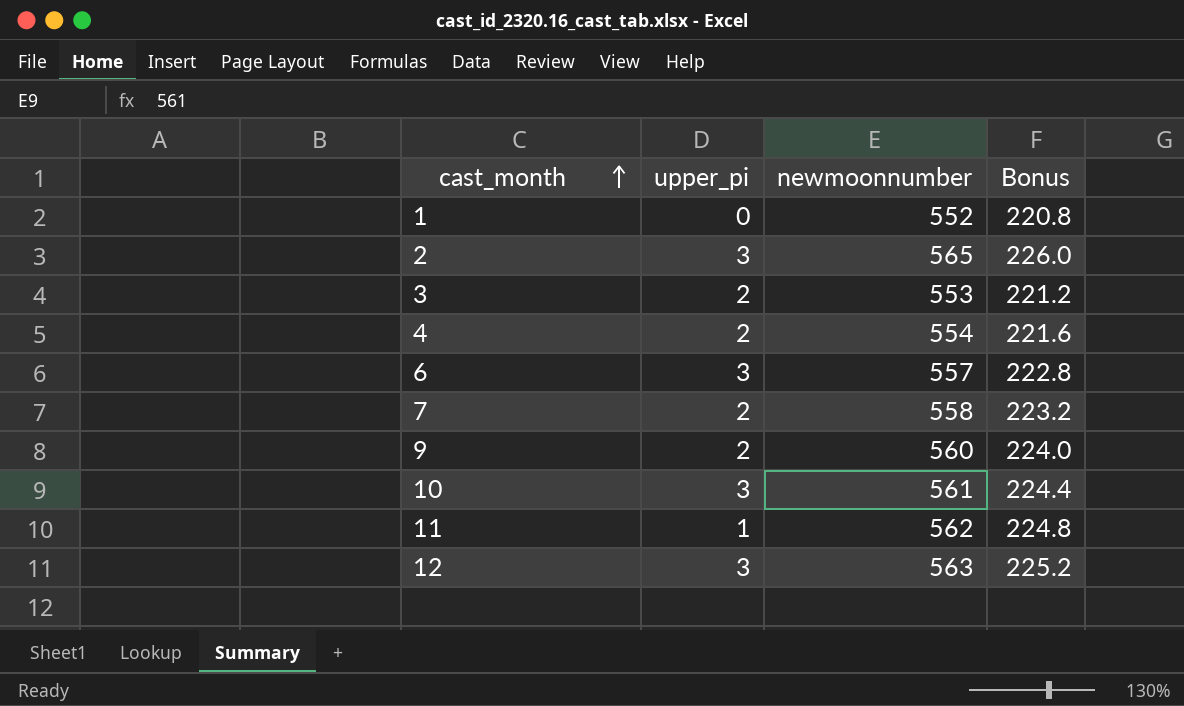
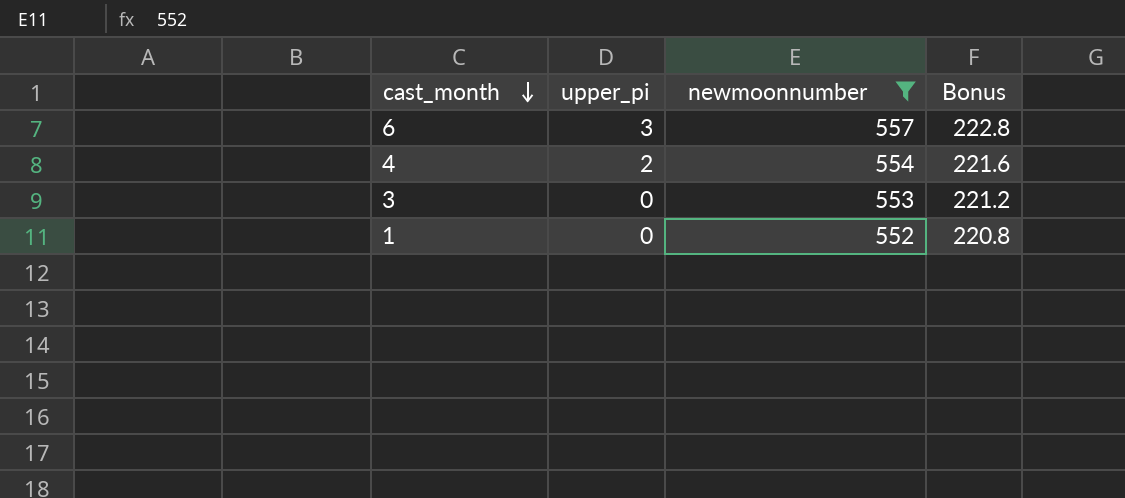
filter: none -> newmoonnumber <= 557
row order: cast_month ascending -> cast_month descending
3 | upper_pi: 2 -> 0

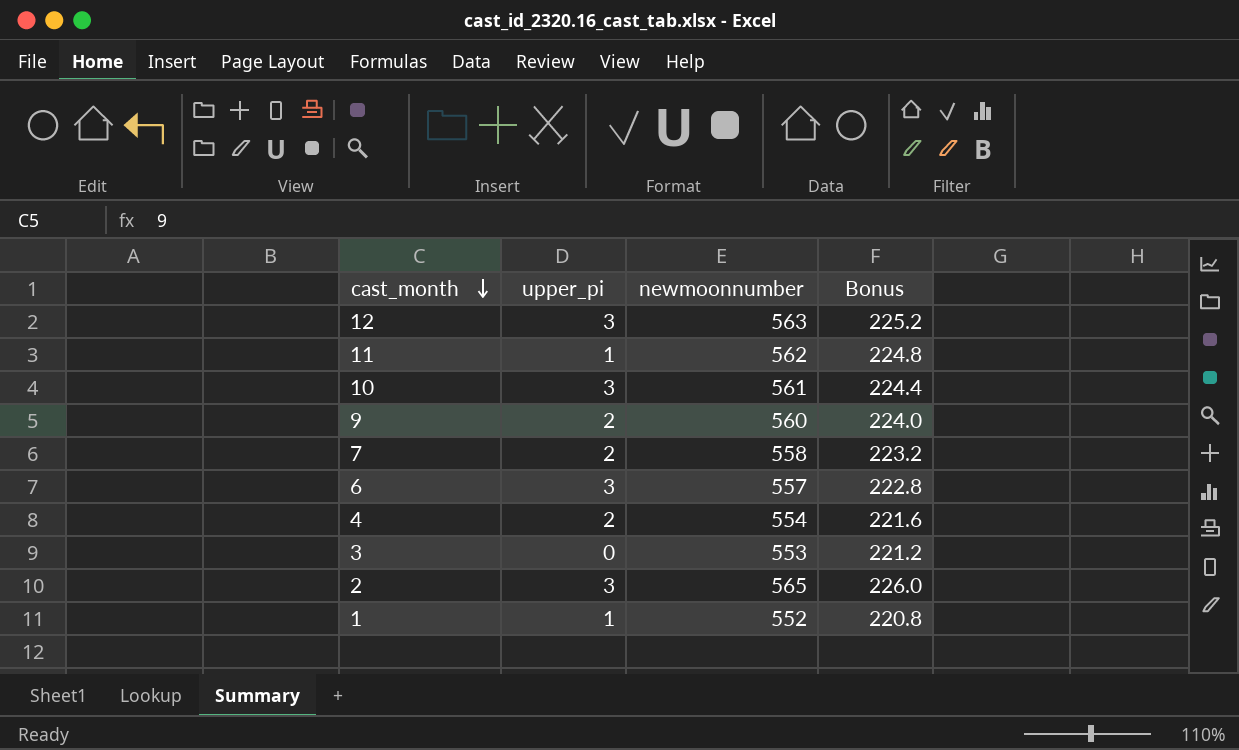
filter: newmoonnumber <= 557 -> none
1 | upper_pi: 0 -> 1

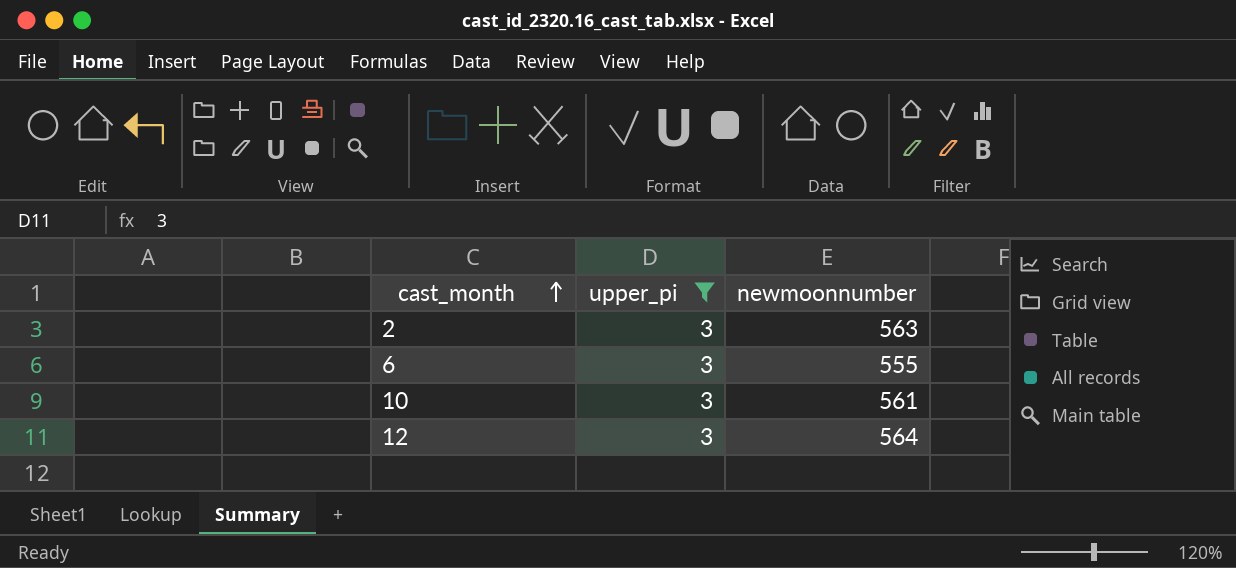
filter: none -> upper_pi = 3
row order: cast_month descending -> cast_month ascending
column Bonus | formula: [newmoonnumber] * 0.4 -> none
2 | newmoonnumber: 565 -> 563
6 | newmoonnumber: 557 -> 555
12 | newmoonnumber: 563 -> 564

